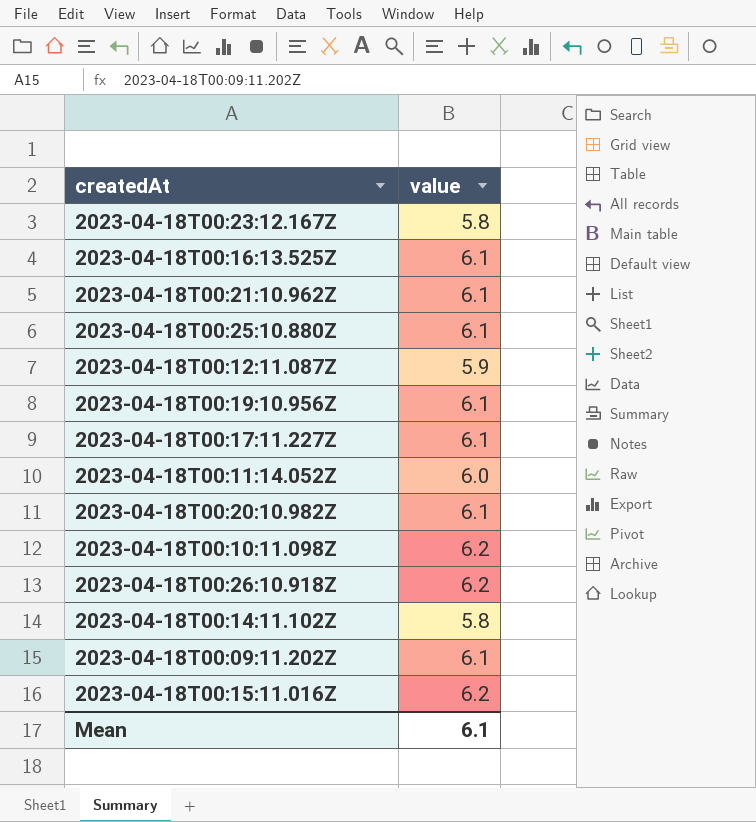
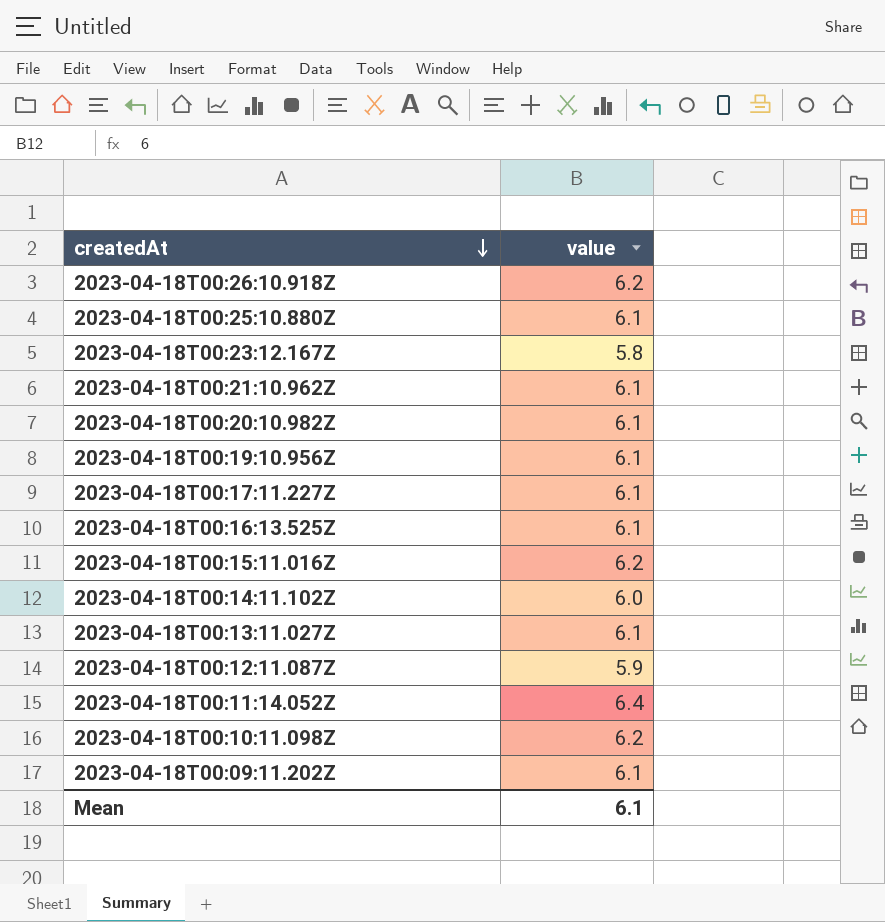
row order: none -> createdAt descending
2023-04-18T00:14:11.102Z | value: 5.8 -> 6.0
row 2023-04-18T00:13:11.027Z: none -> 6.1
2023-04-18T00:11:14.052Z | value: 6.0 -> 6.4

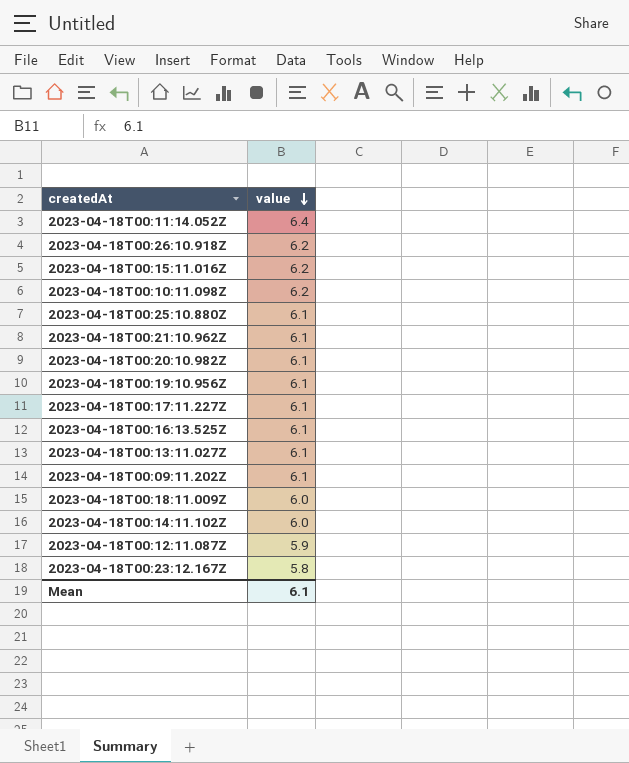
row order: createdAt descending -> value descending
row 2023-04-18T00:18:11.009Z: none -> 6.0

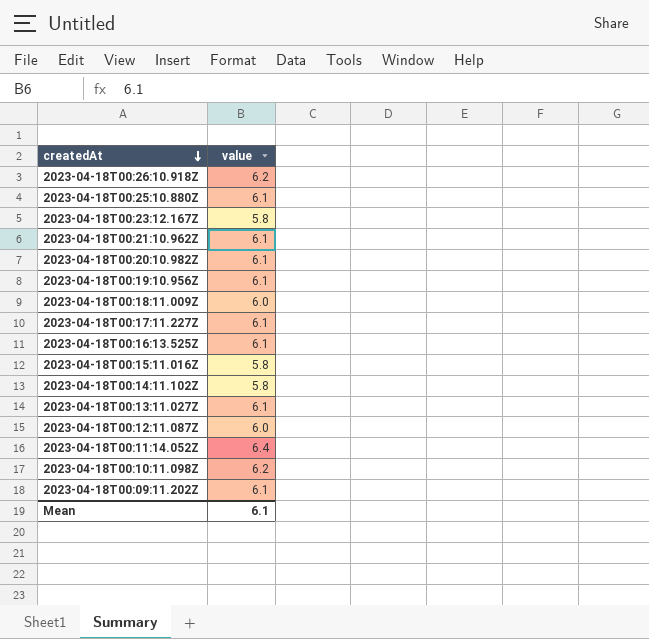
row order: value descending -> createdAt descending
2023-04-18T00:15:11.016Z | value: 6.2 -> 5.8
2023-04-18T00:14:11.102Z | value: 6.0 -> 5.8
2023-04-18T00:12:11.087Z | value: 5.9 -> 6.0

